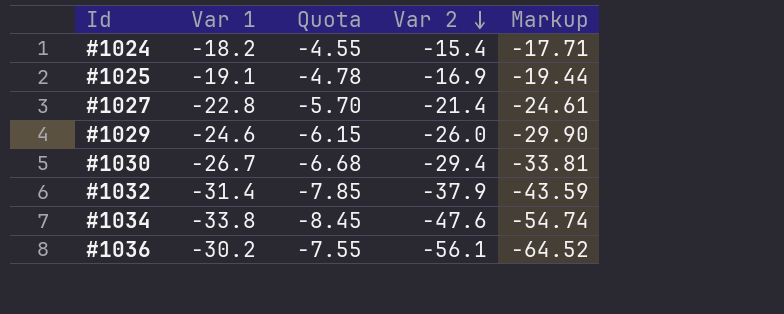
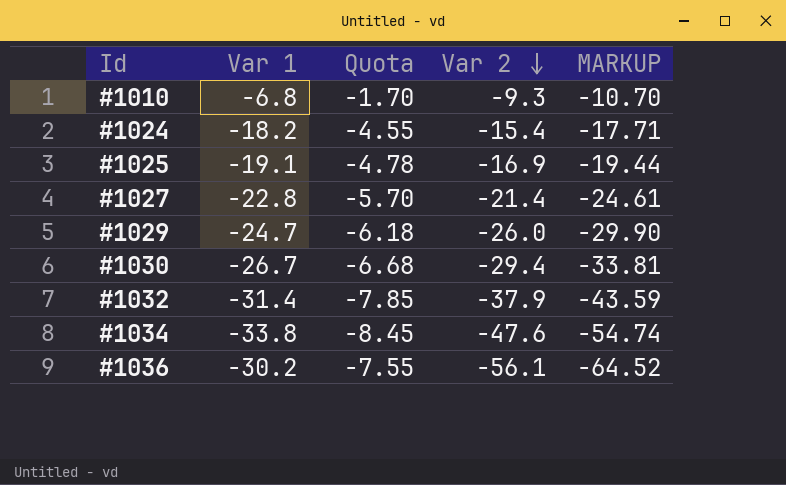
column name: Markup -> MARKUP
row #1010: none -> -6.8 | -1.70 | -9.3 | -10.70
#1029 | Var 1: -24.6 -> -24.7
#1029 | Quota: -6.15 -> -6.18

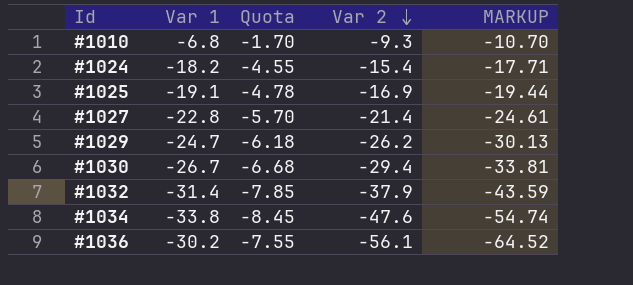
#1029 | Var 2: -26.0 -> -26.2
#1029 | MARKUP: -29.90 -> -30.13

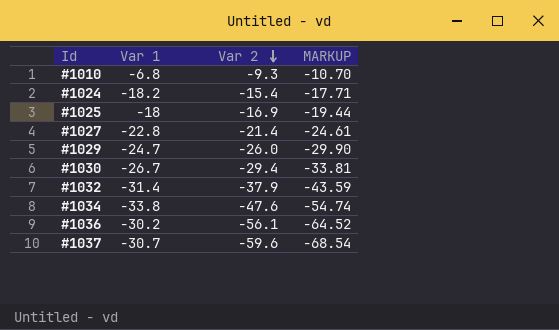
column Quota | formula: [Var 1] * 0.25 -> none
#1025 | Var 1: -19.1 -> -18
#1029 | Var 2: -26.2 -> -26.0
#1029 | MARKUP: -30.13 -> -29.90
row #1037: none -> -30.7 | -59.6 | -68.54

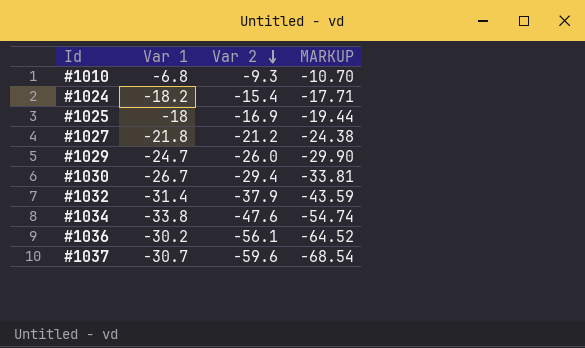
#1027 | Var 1: -22.8 -> -21.8
#1027 | Var 2: -21.4 -> -21.2
#1027 | MARKUP: -24.61 -> -24.38

